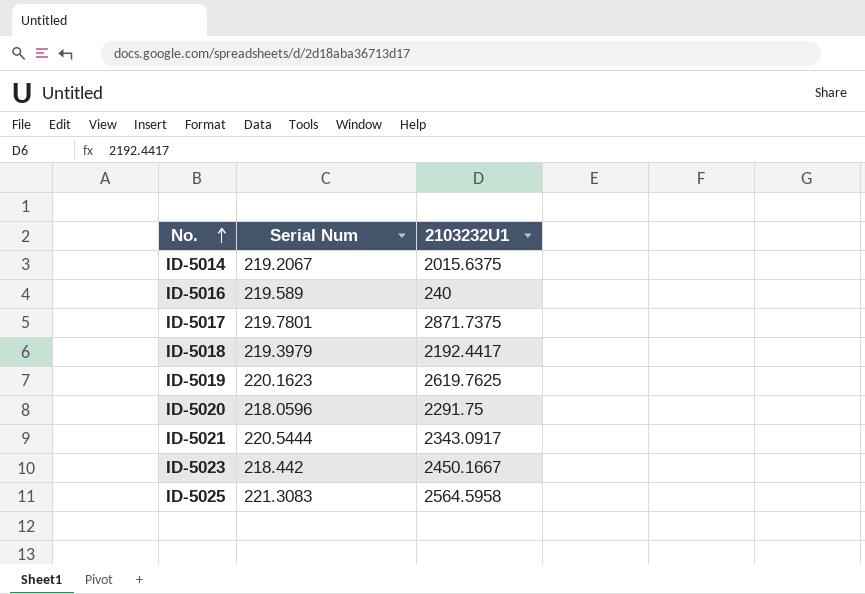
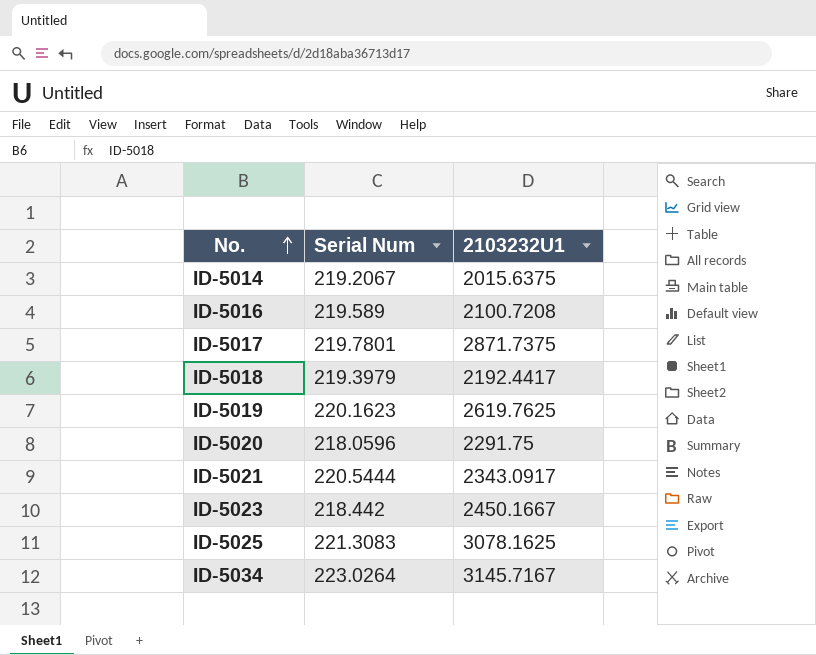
ID-5016 | 2103232U1: 240 -> 2100.7208
ID-5025 | 2103232U1: 2564.5958 -> 3078.1625
row ID-5034: none -> 223.0264 | 3145.7167

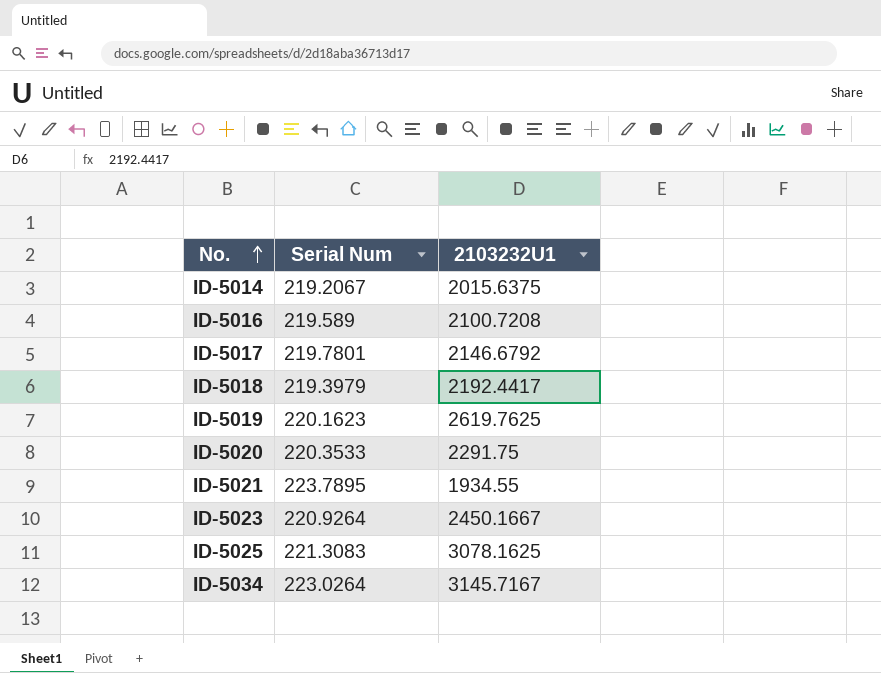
ID-5017 | 2103232U1: 2871.7375 -> 2146.6792
ID-5020 | Serial Num: 218.0596 -> 220.3533
ID-5021 | Serial Num: 220.5444 -> 223.7895
ID-5021 | 2103232U1: 2343.0917 -> 1934.55
ID-5023 | Serial Num: 218.442 -> 220.9264

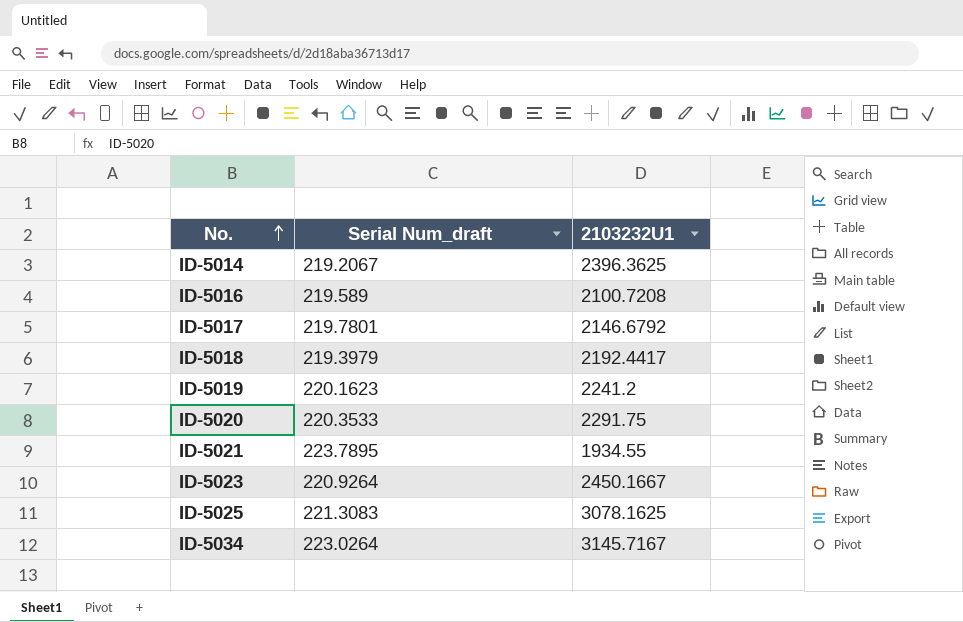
column name: Serial Num -> Serial Num_draft
ID-5014 | 2103232U1: 2015.6375 -> 2396.3625
ID-5019 | 2103232U1: 2619.7625 -> 2241.2

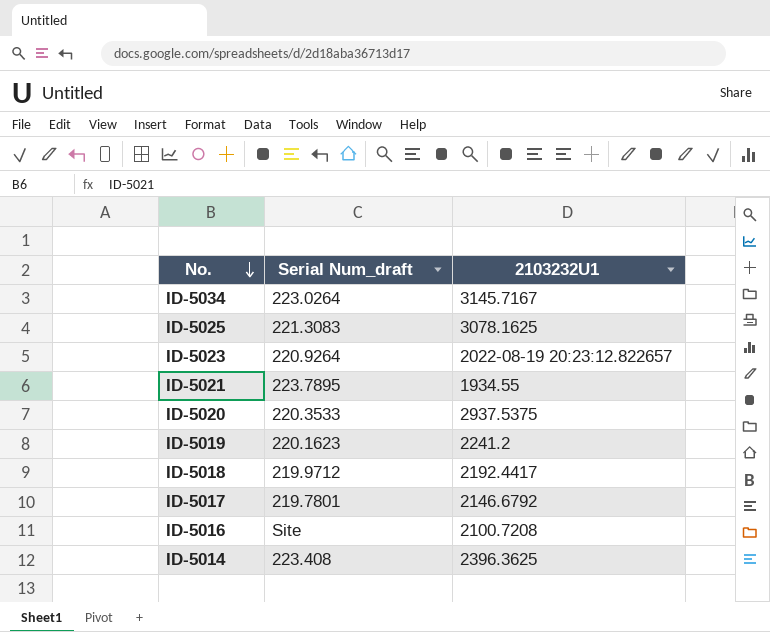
row order: No. ascending -> No. descending
ID-5023 | 2103232U1: 2450.1667 -> 2022-08-19 20:23:12.822657
ID-5020 | 2103232U1: 2291.75 -> 2937.5375
ID-5018 | Serial Num_draft: 219.3979 -> 219.9712
ID-5016 | Serial Num_draft: 219.589 -> Site
ID-5014 | Serial Num_draft: 219.2067 -> 223.408

